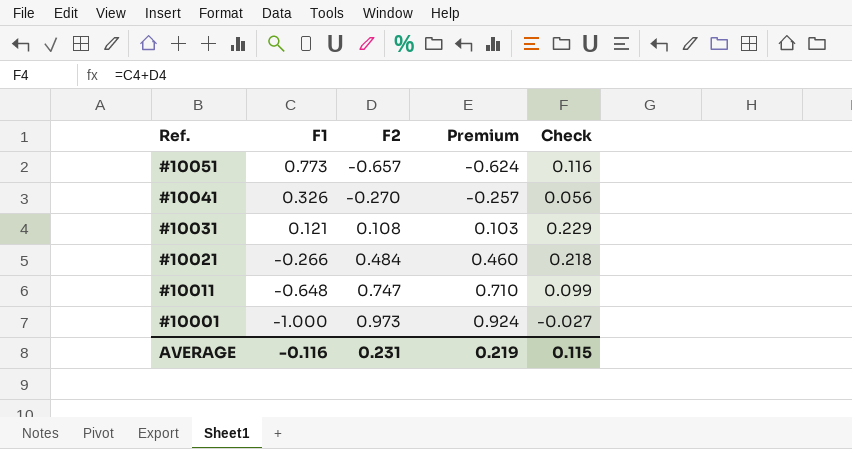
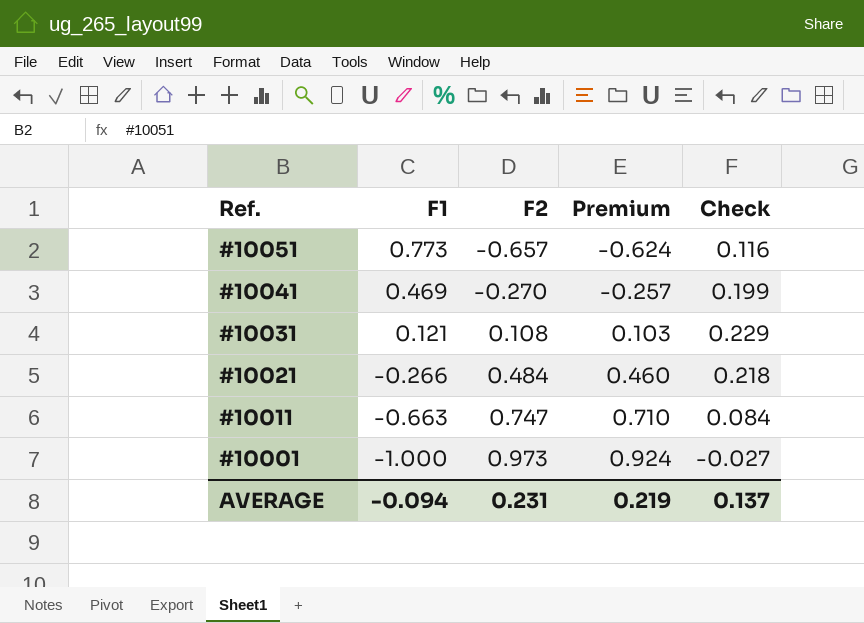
#10041 | F1: 0.326 -> 0.469
#10041 | Check: 0.056 -> 0.199
#10011 | F1: -0.648 -> -0.663
#10011 | Check: 0.099 -> 0.084
AVERAGE | F1: -0.116 -> -0.094
AVERAGE | Check: 0.115 -> 0.137

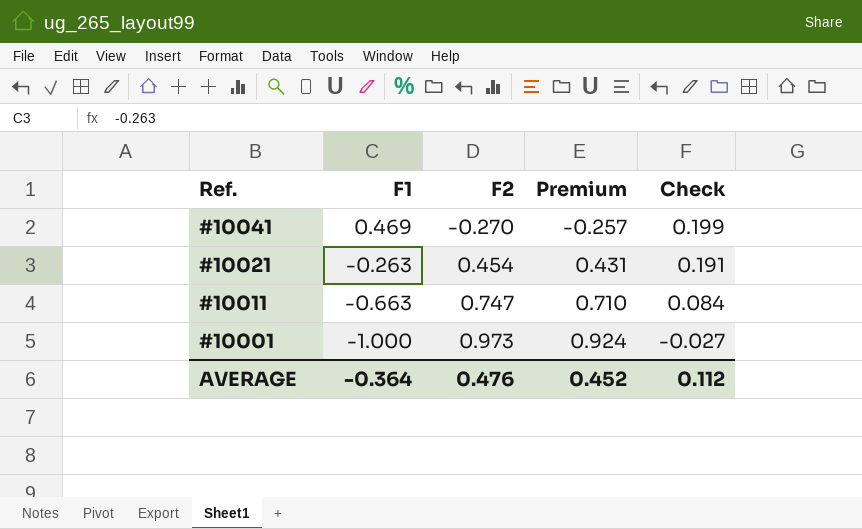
row #10051: 0.773 | -0.657 | -0.624 | 0.116 -> none
row #10031: 0.121 | 0.108 | 0.103 | 0.229 -> none
#10021 | F1: -0.266 -> -0.263
#10021 | F2: 0.484 -> 0.454
#10021 | Premium: 0.460 -> 0.431
#10021 | Check: 0.218 -> 0.191
AVERAGE | F1: -0.094 -> -0.364
AVERAGE | F2: 0.231 -> 0.476
AVERAGE | Premium: 0.219 -> 0.452
AVERAGE | Check: 0.137 -> 0.112

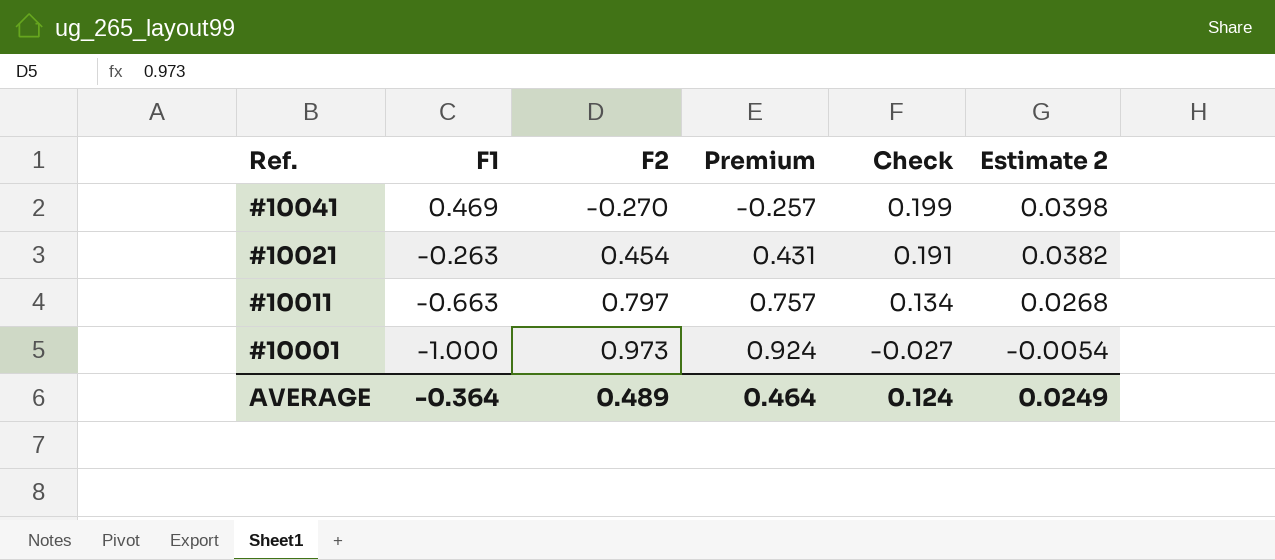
column Estimate 2 | formula: none -> [Check] * 0.2
#10011 | F2: 0.747 -> 0.797
#10011 | Premium: 0.710 -> 0.757
#10011 | Check: 0.084 -> 0.134
AVERAGE | F2: 0.476 -> 0.489
AVERAGE | Premium: 0.452 -> 0.464
AVERAGE | Check: 0.112 -> 0.124

